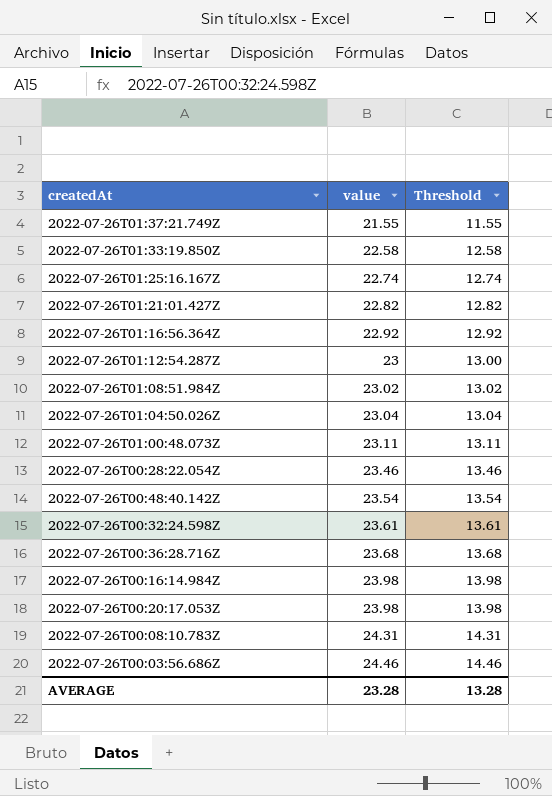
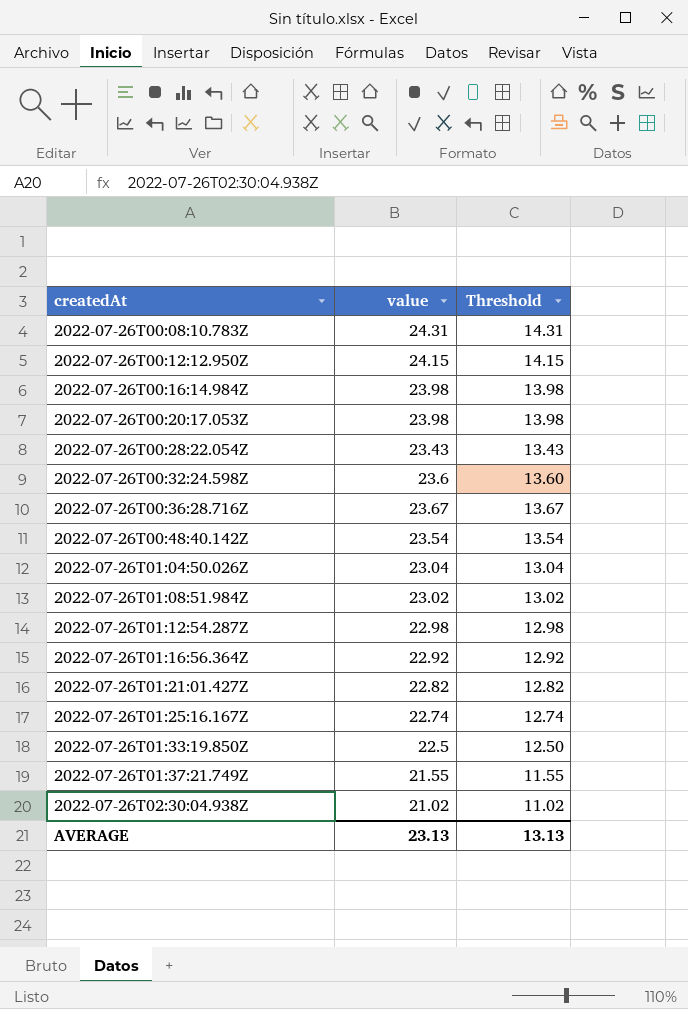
row order: value ascending -> createdAt ascending
row 2022-07-26T01:00:48.073Z: 23.11 | 13.11 -> none
row 2022-07-26T00:03:56.686Z: 24.46 | 14.46 -> none
row 2022-07-26T00:12:12.950Z: none -> 24.15 | 14.15
2022-07-26T00:28:22.054Z | value: 23.46 -> 23.43
2022-07-26T00:28:22.054Z | Threshold: 13.46 -> 13.43
2022-07-26T00:32:24.598Z | value: 23.61 -> 23.6
2022-07-26T00:32:24.598Z | Threshold: 13.61 -> 13.60
2022-07-26T00:36:28.716Z | value: 23.68 -> 23.67
2022-07-26T00:36:28.716Z | Threshold: 13.68 -> 13.67
2022-07-26T01:12:54.287Z | value: 23 -> 22.98
2022-07-26T01:12:54.287Z | Threshold: 13.00 -> 12.98
2022-07-26T01:33:19.850Z | value: 22.58 -> 22.5
2022-07-26T01:33:19.850Z | Threshold: 12.58 -> 12.50
row 2022-07-26T02:30:04.938Z: none -> 21.02 | 11.02
AVERAGE | value: 23.28 -> 23.13
AVERAGE | Threshold: 13.28 -> 13.13

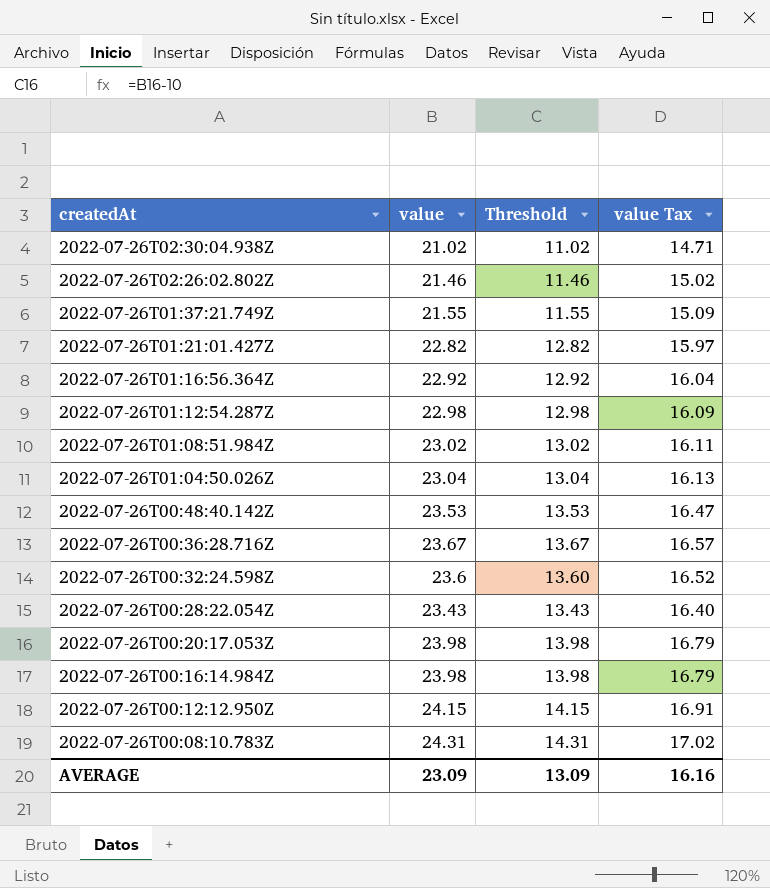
row order: createdAt ascending -> createdAt descending
column value Tax | formula: none -> [value] * 0.7
row 2022-07-26T01:25:16.167Z: 22.74 | 12.74 -> none
row 2022-07-26T01:33:19.850Z: 22.5 | 12.50 -> none
row 2022-07-26T02:26:02.802Z: none -> 21.46 | 11.46 | 15.02
2022-07-26T00:48:40.142Z | value: 23.54 -> 23.53
2022-07-26T00:48:40.142Z | Threshold: 13.54 -> 13.53
AVERAGE | value: 23.13 -> 23.09
AVERAGE | Threshold: 13.13 -> 13.09

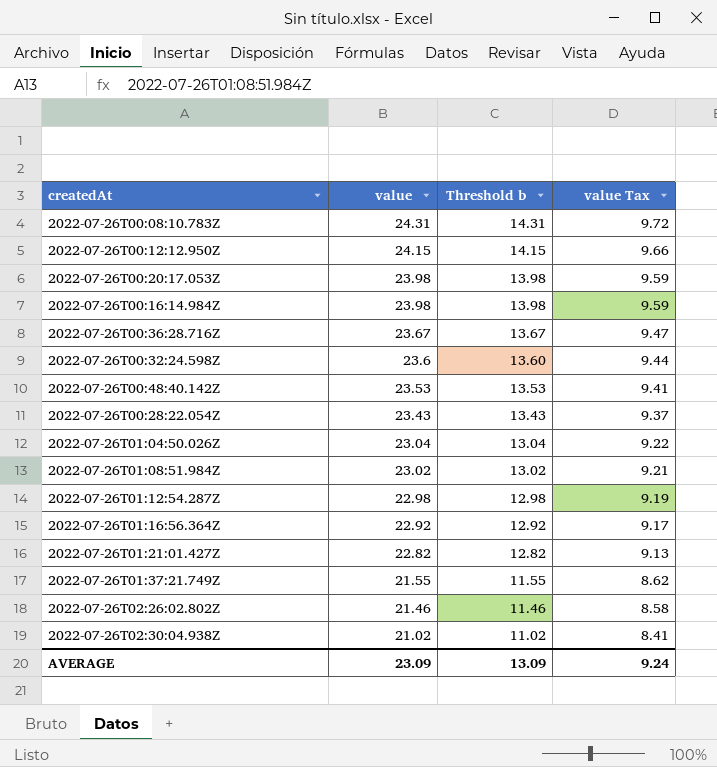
row order: createdAt descending -> value descending
column name: Threshold -> Threshold b
column value Tax | formula: [value] * 0.7 -> [value] * 0.4
AVERAGE | value Tax: 16.16 -> 9.24

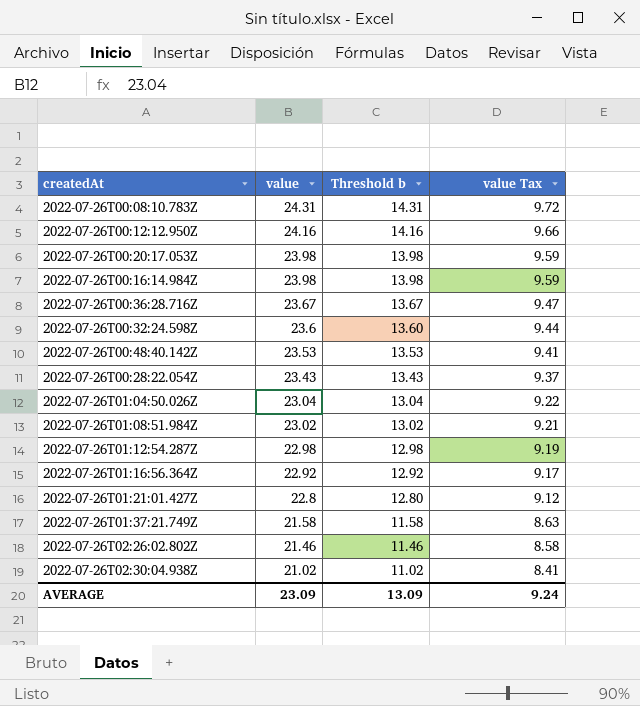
2022-07-26T00:12:12.950Z | value: 24.15 -> 24.16
2022-07-26T00:12:12.950Z | Threshold b: 14.15 -> 14.16
2022-07-26T01:21:01.427Z | value: 22.82 -> 22.8
2022-07-26T01:21:01.427Z | Threshold b: 12.82 -> 12.80
2022-07-26T01:21:01.427Z | value Tax: 9.13 -> 9.12
2022-07-26T01:37:21.749Z | value: 21.55 -> 21.58
2022-07-26T01:37:21.749Z | Threshold b: 11.55 -> 11.58
2022-07-26T01:37:21.749Z | value Tax: 8.62 -> 8.63

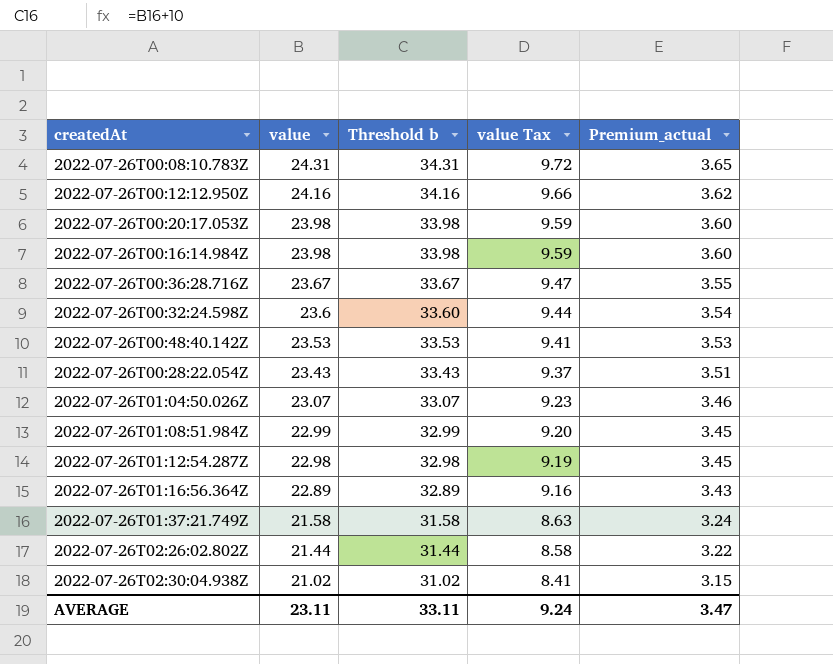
column Threshold b | formula: [value] - 10 -> [value] + 10
column Premium_actual | formula: none -> [value] * 0.15
row 2022-07-26T01:21:01.427Z: 22.8 | 12.80 | 9.12 -> none
2022-07-26T01:04:50.026Z | value: 23.04 -> 23.07
2022-07-26T01:04:50.026Z | value Tax: 9.22 -> 9.23
2022-07-26T01:08:51.984Z | value: 23.02 -> 22.99
2022-07-26T01:08:51.984Z | value Tax: 9.21 -> 9.20
2022-07-26T01:16:56.364Z | value: 22.92 -> 22.89
2022-07-26T01:16:56.364Z | value Tax: 9.17 -> 9.16
2022-07-26T02:26:02.802Z | value: 21.46 -> 21.44
AVERAGE | value: 23.09 -> 23.11
AVERAGE | Threshold b: 13.09 -> 33.11

